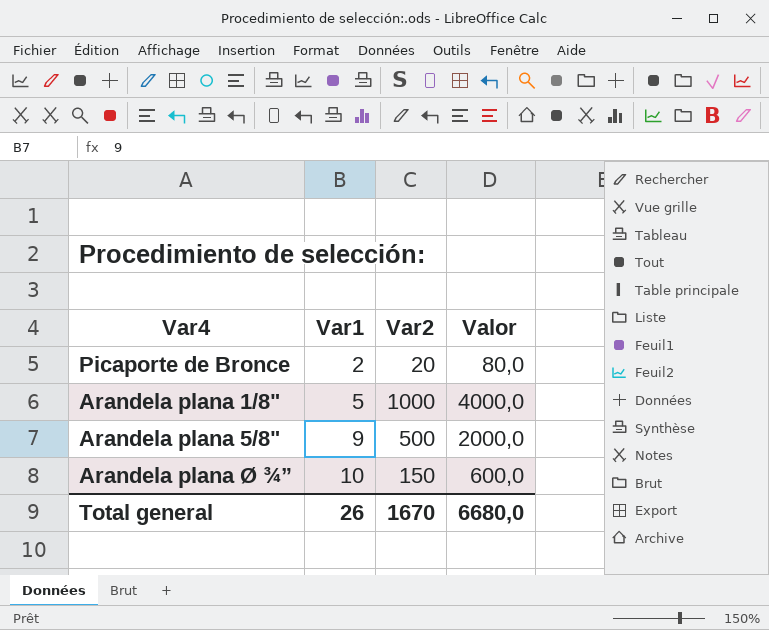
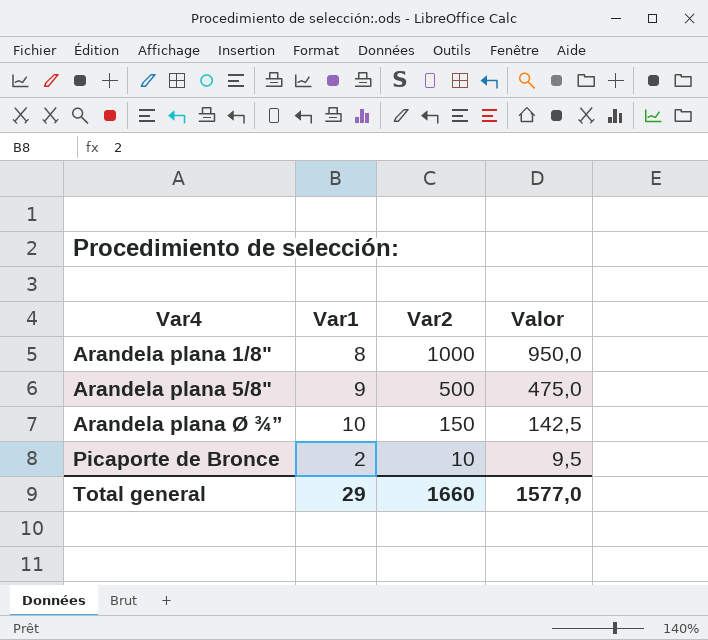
row order: Var1 ascending -> Var4 ascending
column Valor | formula: [Var2] * 4 -> [Var2] * 0,95
Arandela plana 1/8" | Var1: 5 -> 8
Picaporte de Bronce | Var2: 20 -> 10
Total general | Var1: 26 -> 29
Total general | Var2: 1670 -> 1660
Total general | Valor: 6680,0 -> 1577,0

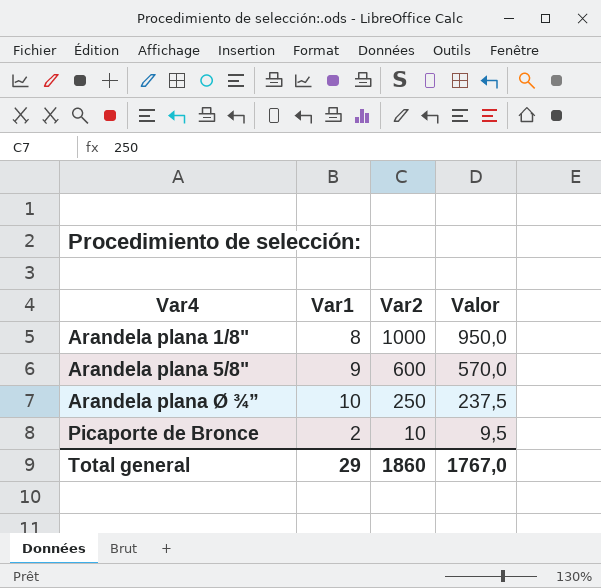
Arandela plana 5/8" | Var2: 500 -> 600
Arandela plana 5/8" | Valor: 475,0 -> 570,0
Arandela plana Ø ¾” | Var2: 150 -> 250
Arandela plana Ø ¾” | Valor: 142,5 -> 237,5
Total general | Var2: 1660 -> 1860
Total general | Valor: 1577,0 -> 1767,0

